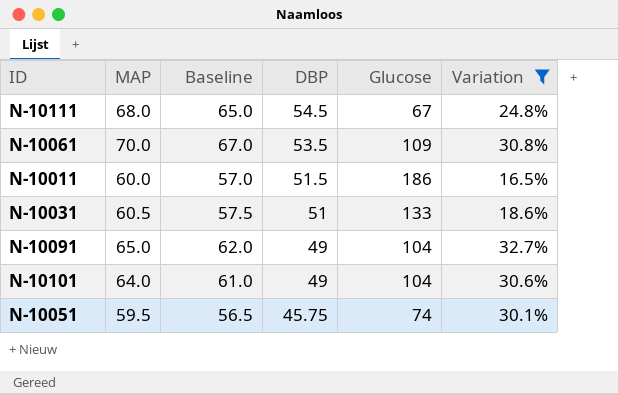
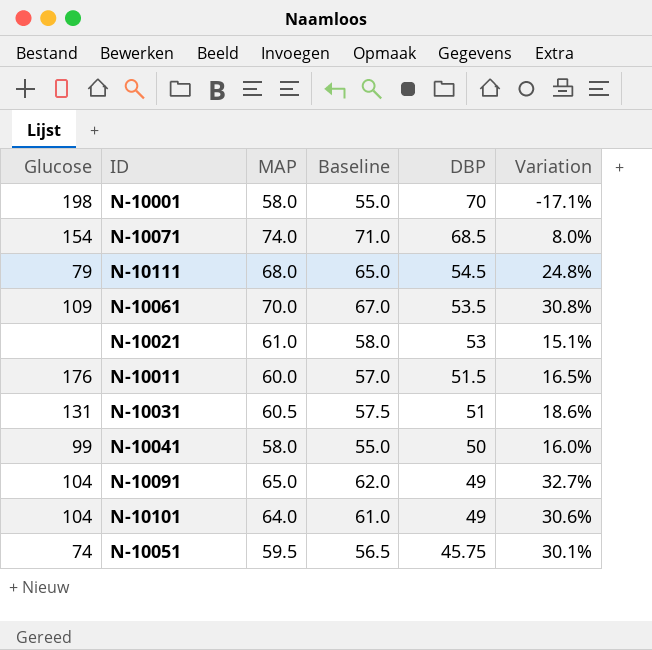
filter: Variation >= 16.5% -> none
column Glucose | position: 5 -> 1
N-10111 | Glucose: 67 -> 79
N-10011 | Glucose: 186 -> 176
N-10031 | Glucose: 133 -> 131

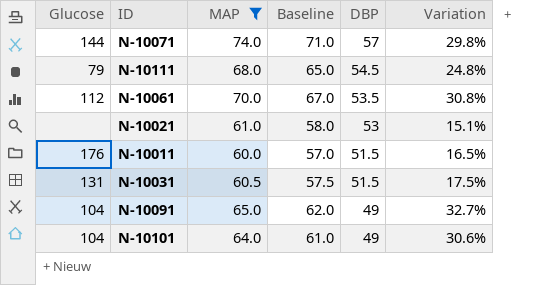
filter: none -> MAP >= 60.0
N-10071 | Glucose: 154 -> 144
N-10071 | DBP: 68.5 -> 57
N-10071 | Variation: 8.0% -> 29.8%
N-10061 | Glucose: 109 -> 112
N-10031 | DBP: 51 -> 51.5
N-10031 | Variation: 18.6% -> 17.5%

